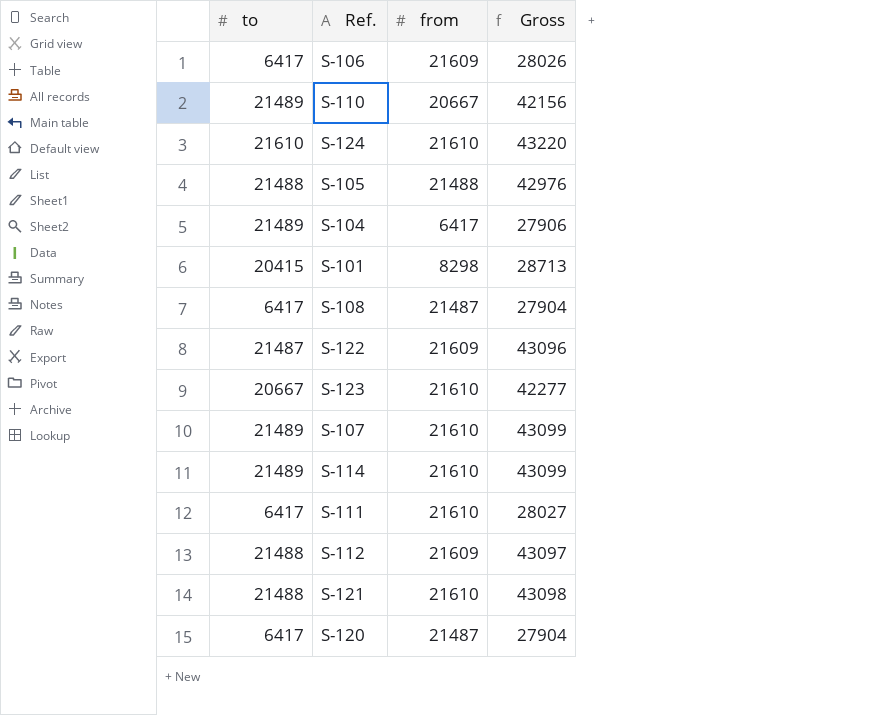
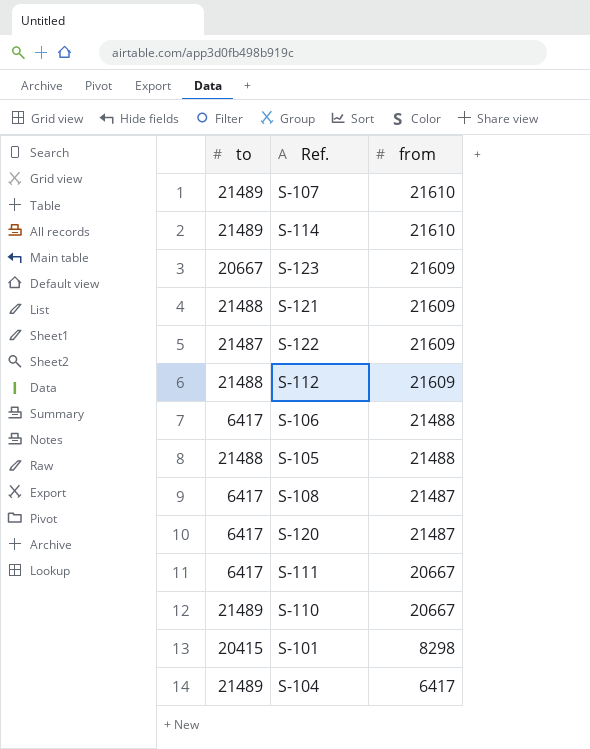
row order: none -> from descending
column Gross | formula: [to] + [from] -> none
row S-124: 21610 | 21610 | 43220 -> none
S-123 | from: 21610 -> 21609
S-121 | from: 21610 -> 21609
S-106 | from: 21609 -> 21488
S-111 | from: 21610 -> 20667

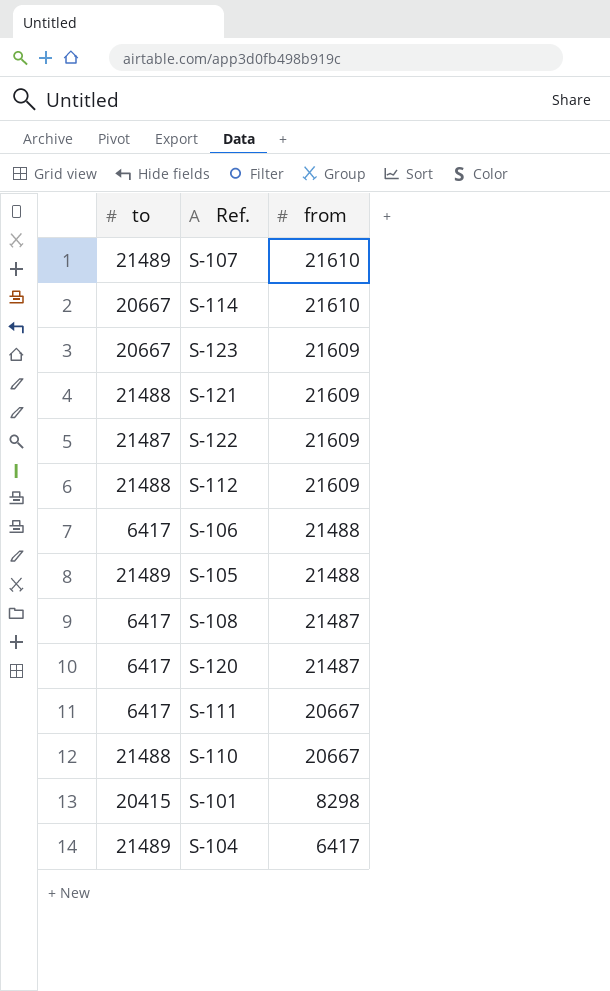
S-114 | to: 21489 -> 20667
S-105 | to: 21488 -> 21489
S-110 | to: 21489 -> 21488

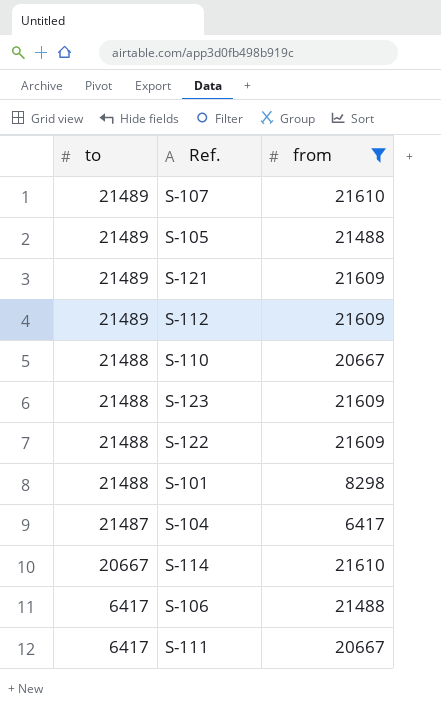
filter: none -> from != 21487
row order: from descending -> to descending
S-121 | to: 21488 -> 21489
S-112 | to: 21488 -> 21489
S-123 | to: 20667 -> 21488
S-122 | to: 21487 -> 21488
S-101 | to: 20415 -> 21488
S-104 | to: 21489 -> 21487

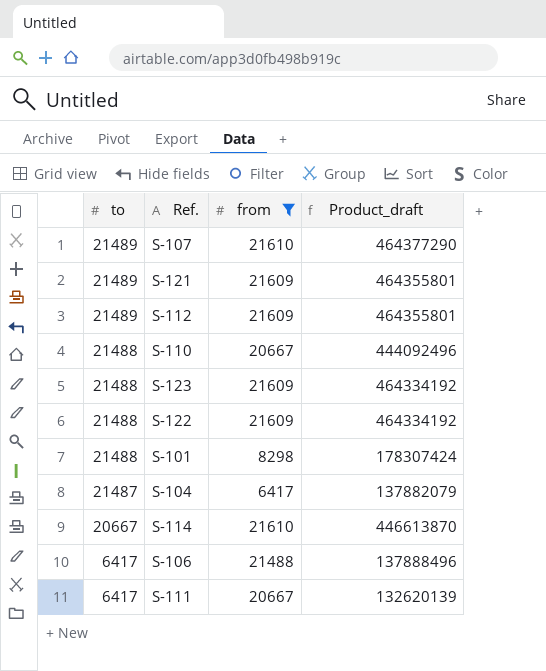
column Product_draft | formula: none -> [to] * [from]
row S-105: 21489 | 21488 -> none

